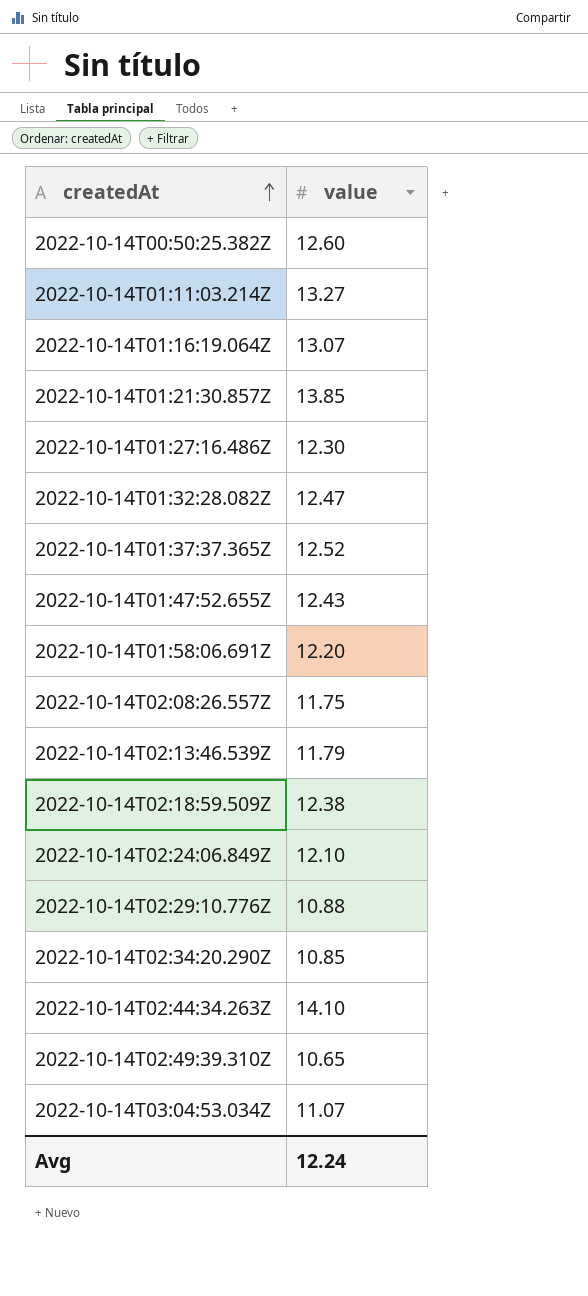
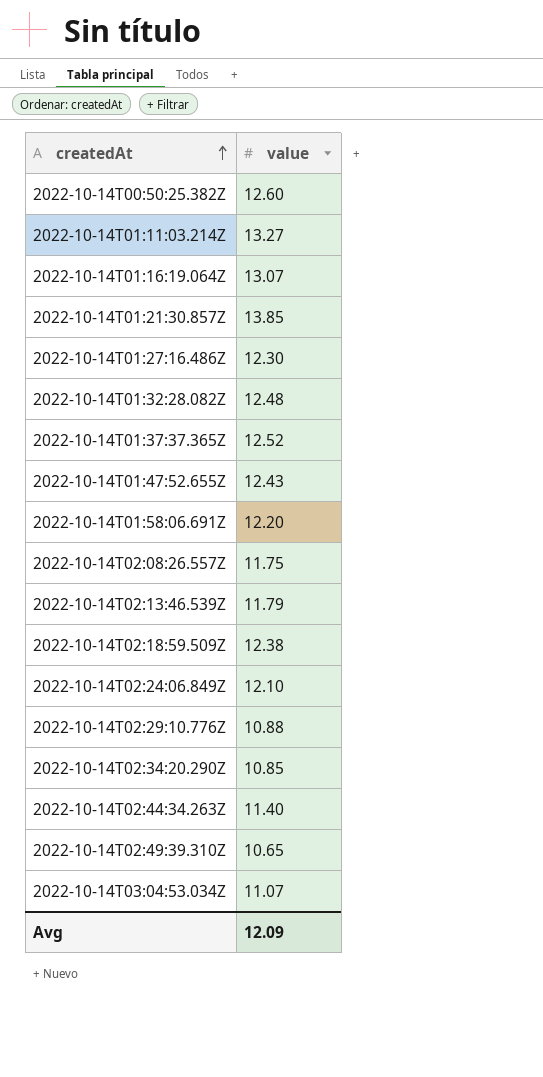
2022-10-14T01:32:28.082Z | value: 12.47 -> 12.48
2022-10-14T02:44:34.263Z | value: 14.10 -> 11.40
Avg | value: 12.24 -> 12.09

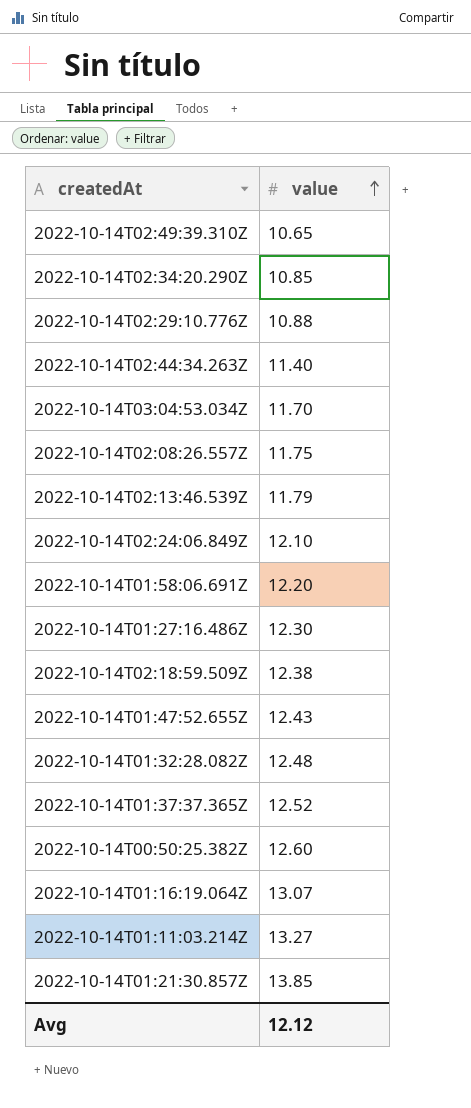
row order: createdAt ascending -> value ascending
2022-10-14T03:04:53.034Z | value: 11.07 -> 11.70
Avg | value: 12.09 -> 12.12

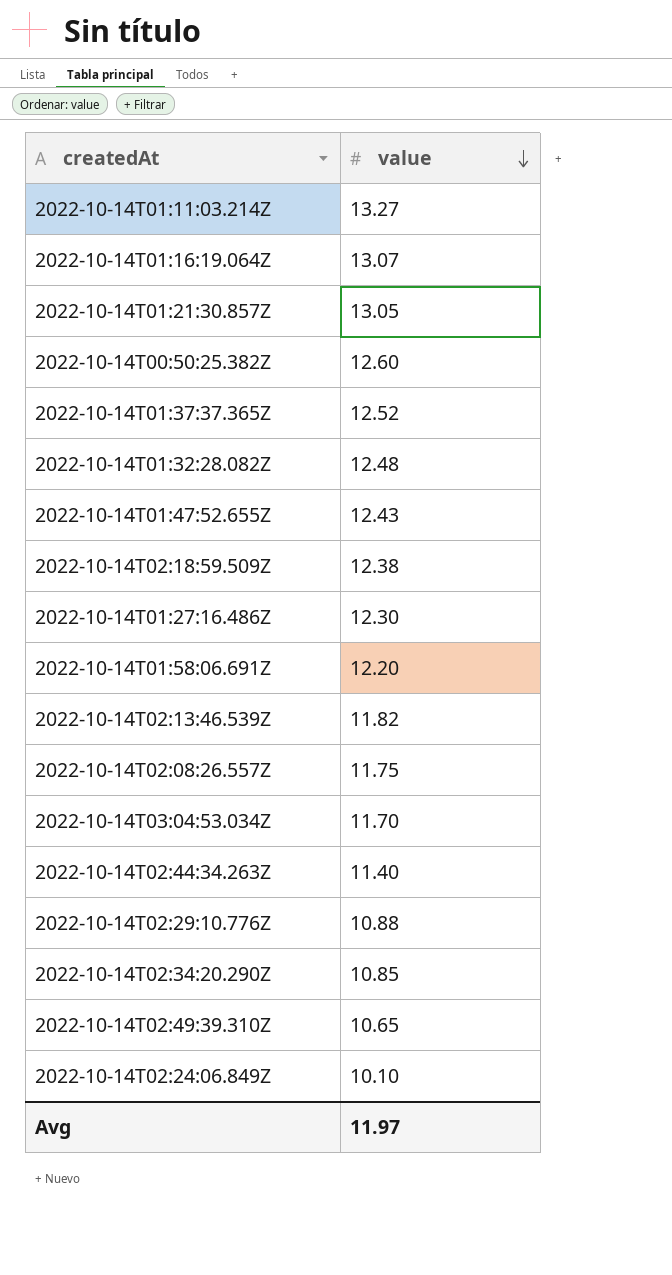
row order: value ascending -> value descending
2022-10-14T01:21:30.857Z | value: 13.85 -> 13.05
2022-10-14T02:13:46.539Z | value: 11.79 -> 11.82
2022-10-14T02:24:06.849Z | value: 12.10 -> 10.10
Avg | value: 12.12 -> 11.97

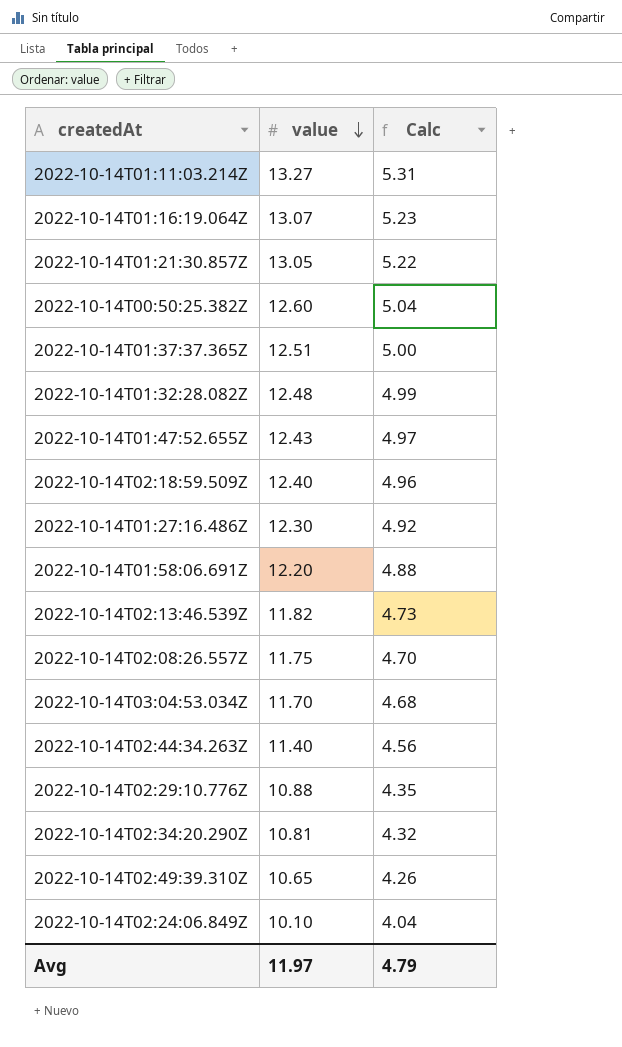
column Calc | formula: none -> [value] * 0.4
2022-10-14T01:37:37.365Z | value: 12.52 -> 12.51
2022-10-14T02:18:59.509Z | value: 12.38 -> 12.40
2022-10-14T02:34:20.290Z | value: 10.85 -> 10.81

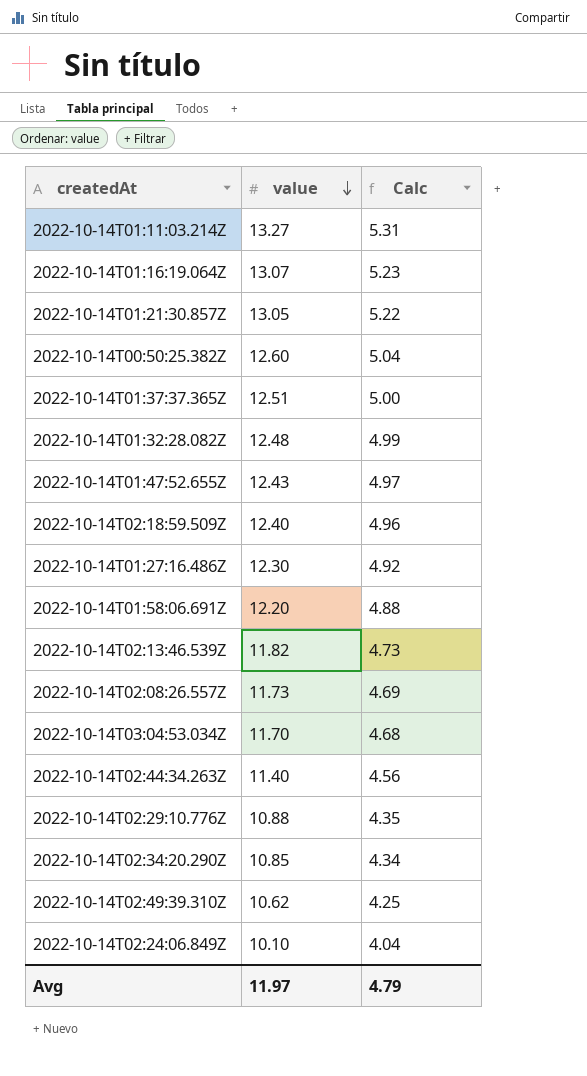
2022-10-14T02:08:26.557Z | value: 11.75 -> 11.73
2022-10-14T02:08:26.557Z | Calc: 4.70 -> 4.69
2022-10-14T02:34:20.290Z | value: 10.81 -> 10.85
2022-10-14T02:34:20.290Z | Calc: 4.32 -> 4.34
2022-10-14T02:49:39.310Z | value: 10.65 -> 10.62
2022-10-14T02:49:39.310Z | Calc: 4.26 -> 4.25

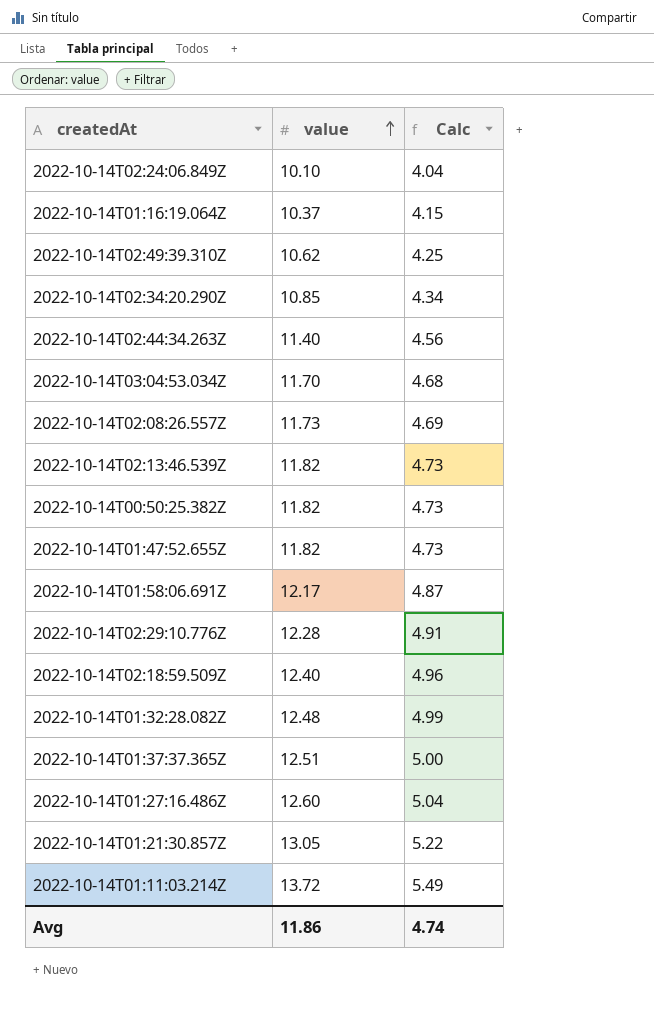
row order: value descending -> value ascending
2022-10-14T01:16:19.064Z | value: 13.07 -> 10.37
2022-10-14T01:16:19.064Z | Calc: 5.23 -> 4.15
2022-10-14T00:50:25.382Z | value: 12.60 -> 11.82
2022-10-14T00:50:25.382Z | Calc: 5.04 -> 4.73
2022-10-14T01:47:52.655Z | value: 12.43 -> 11.82
2022-10-14T01:47:52.655Z | Calc: 4.97 -> 4.73
2022-10-14T01:58:06.691Z | value: 12.20 -> 12.17
2022-10-14T01:58:06.691Z | Calc: 4.88 -> 4.87
2022-10-14T02:29:10.776Z | value: 10.88 -> 12.28
2022-10-14T02:29:10.776Z | Calc: 4.35 -> 4.91
2022-10-14T01:27:16.486Z | value: 12.30 -> 12.60
2022-10-14T01:27:16.486Z | Calc: 4.92 -> 5.04
2022-10-14T01:11:03.214Z | value: 13.27 -> 13.72
2022-10-14T01:11:03.214Z | Calc: 5.31 -> 5.49
Avg | value: 11.97 -> 11.86
Avg | Calc: 4.79 -> 4.74

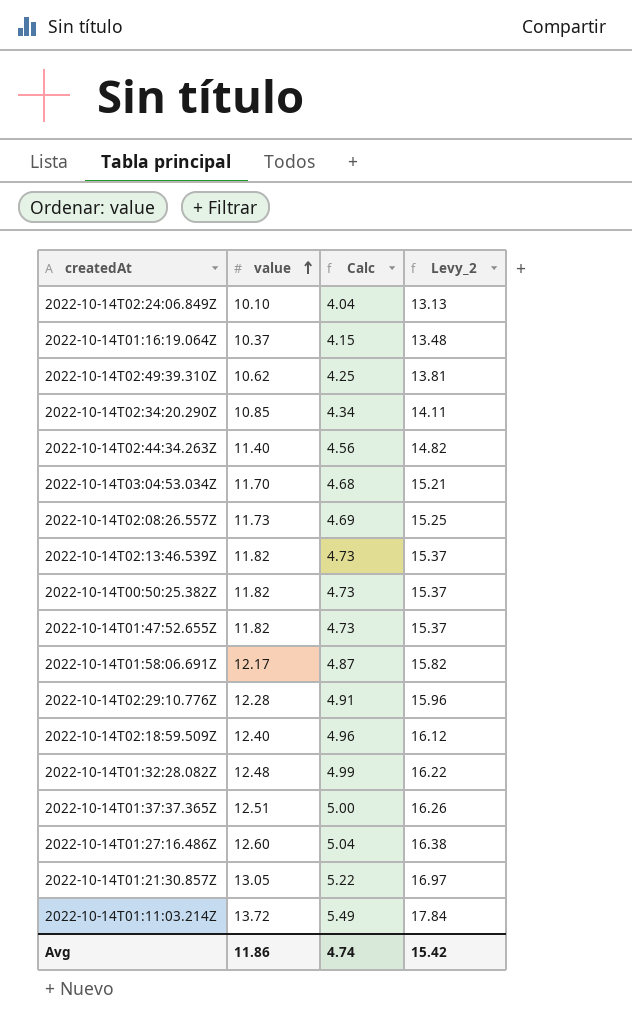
column Levy_2 | formula: none -> [value] * 1.3

